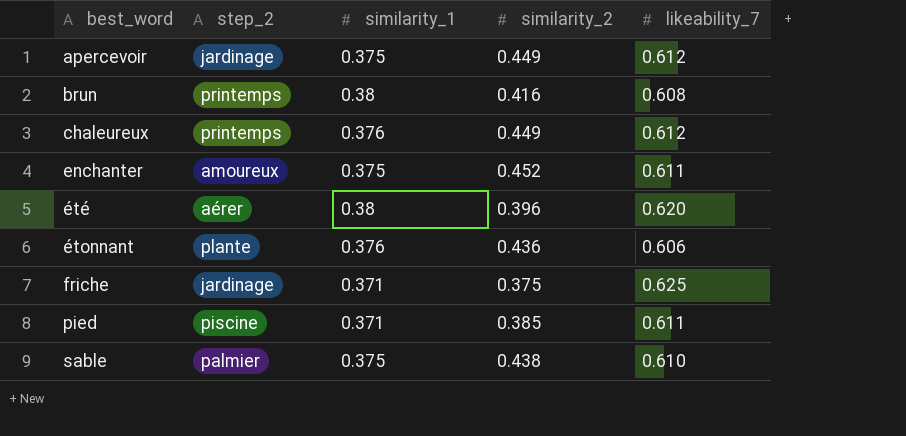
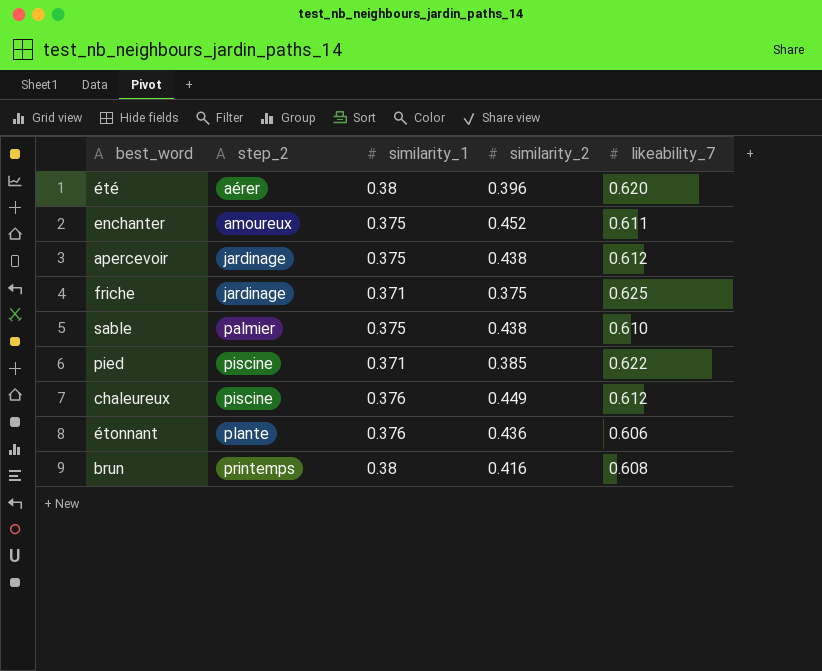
row order: best_word ascending -> step_2 ascending
apercevoir | similarity_2: 0.449 -> 0.438
pied | likeability_7: 0.611 -> 0.622
chaleureux | step_2: printemps -> piscine

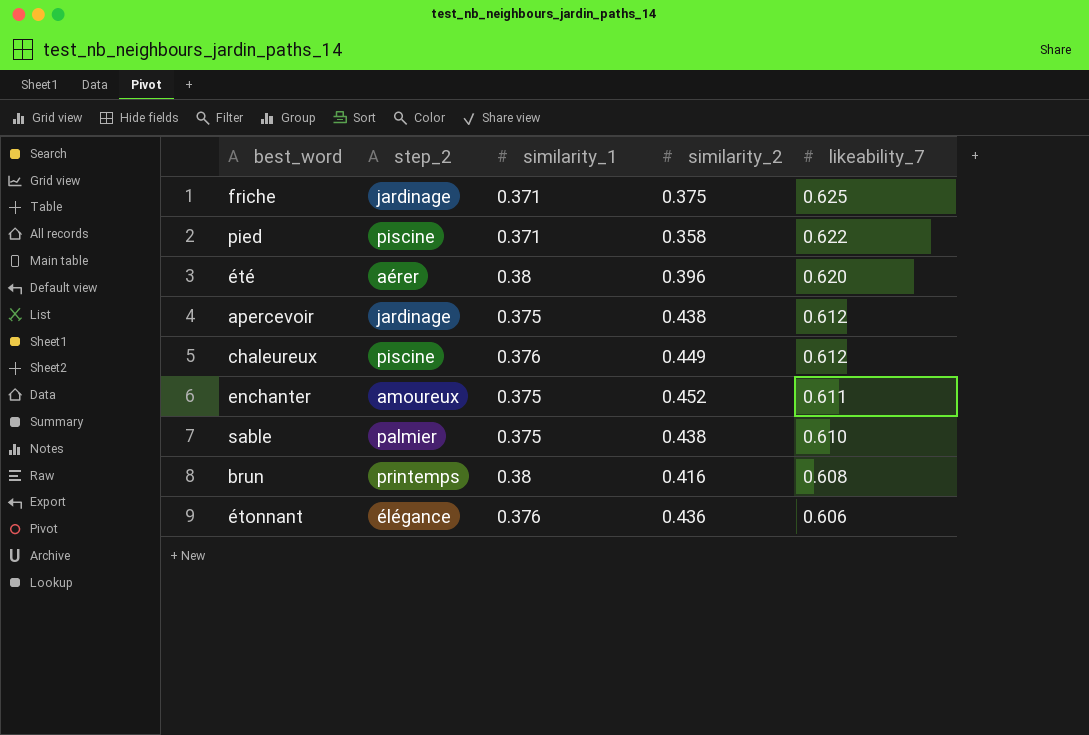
row order: step_2 ascending -> likeability_7 descending
pied | similarity_2: 0.385 -> 0.358
étonnant | step_2: plante -> élégance

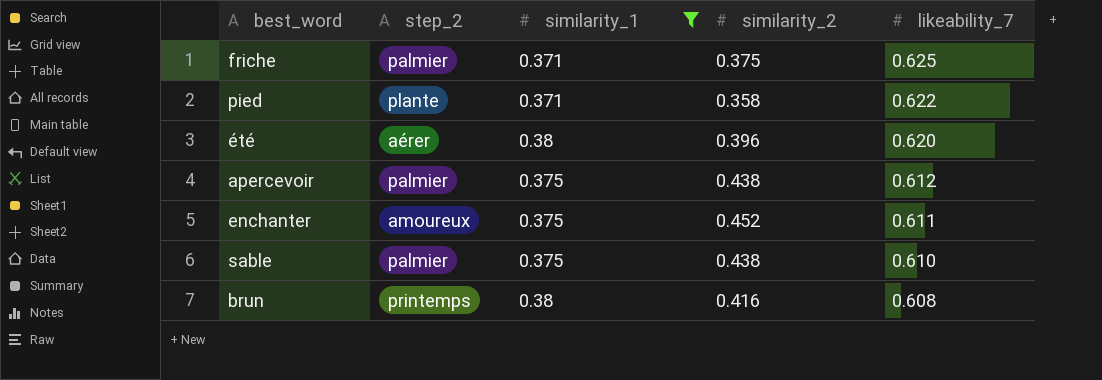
filter: none -> similarity_1 != 0.376
friche | step_2: jardinage -> palmier
pied | step_2: piscine -> plante
apercevoir | step_2: jardinage -> palmier

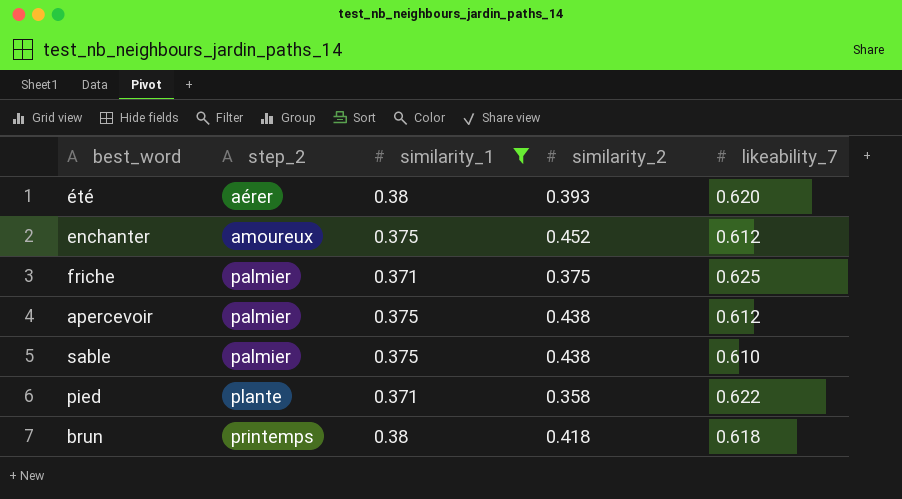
row order: likeability_7 descending -> step_2 ascending
été | similarity_2: 0.396 -> 0.393
enchanter | likeability_7: 0.611 -> 0.612
brun | similarity_2: 0.416 -> 0.418
brun | likeability_7: 0.608 -> 0.618

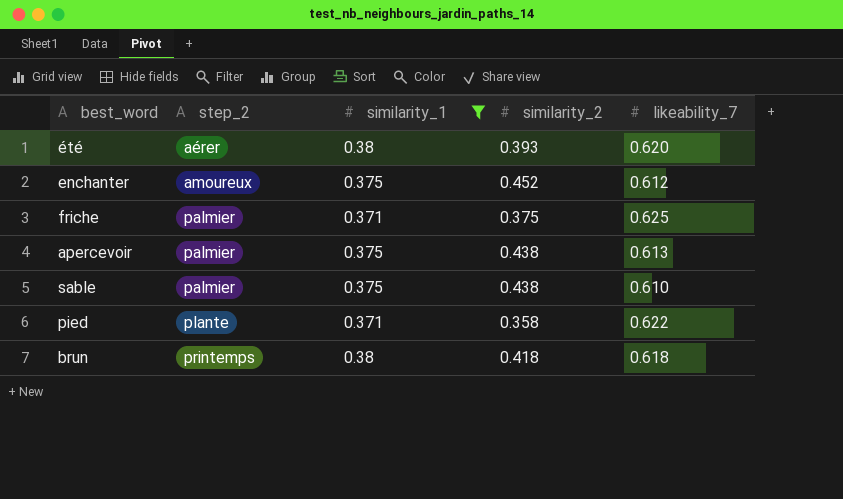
apercevoir | likeability_7: 0.612 -> 0.613

